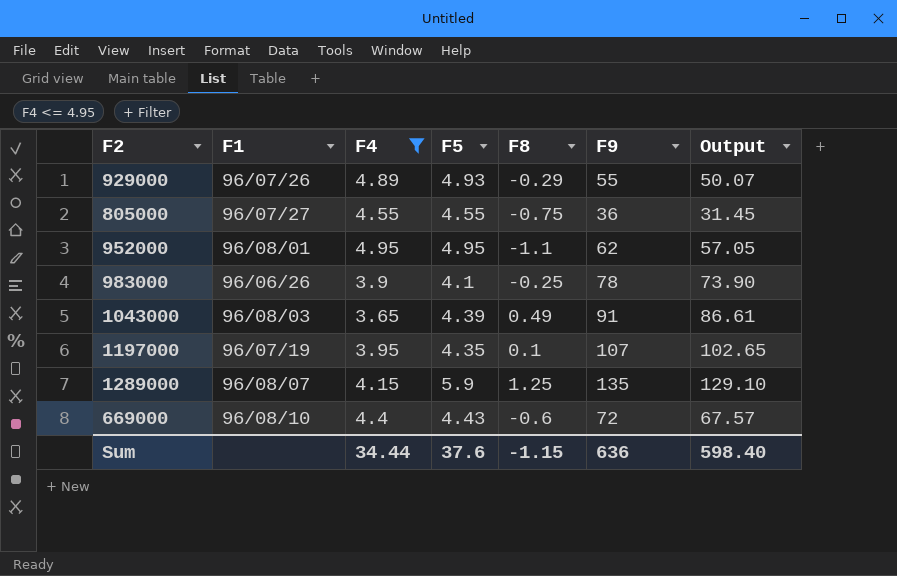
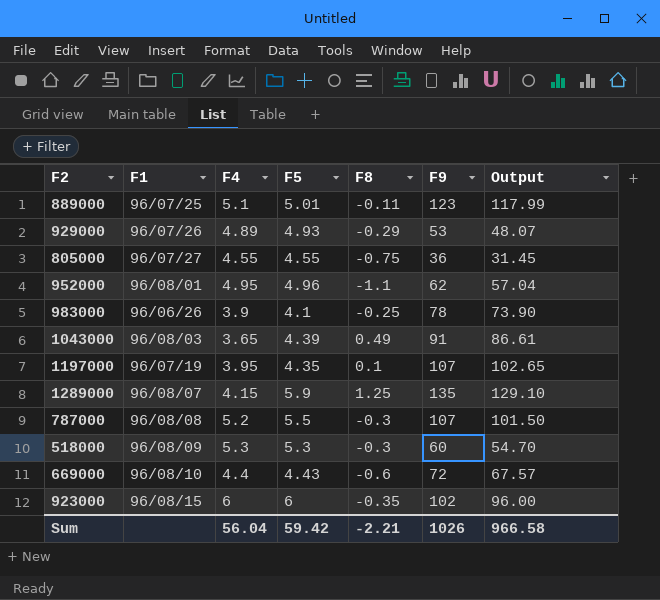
filter: F4 <= 4.95 -> none
929000 | F9: 55 -> 53
929000 | Output: 50.07 -> 48.07
952000 | F5: 4.95 -> 4.96
952000 | Output: 57.05 -> 57.04
Sum | F4: 34.44 -> 56.04
Sum | F5: 37.6 -> 59.42
Sum | F8: -1.15 -> -2.21
Sum | F9: 636 -> 1026
Sum | Output: 598.40 -> 966.58

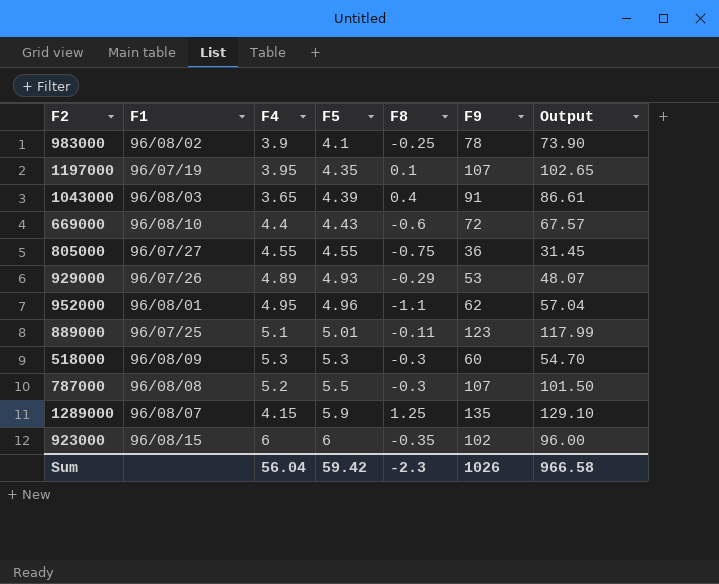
row order: none -> F5 ascending
983000 | F1: 96/06/26 -> 96/08/02
1043000 | F8: 0.49 -> 0.4
Sum | F8: -2.21 -> -2.3

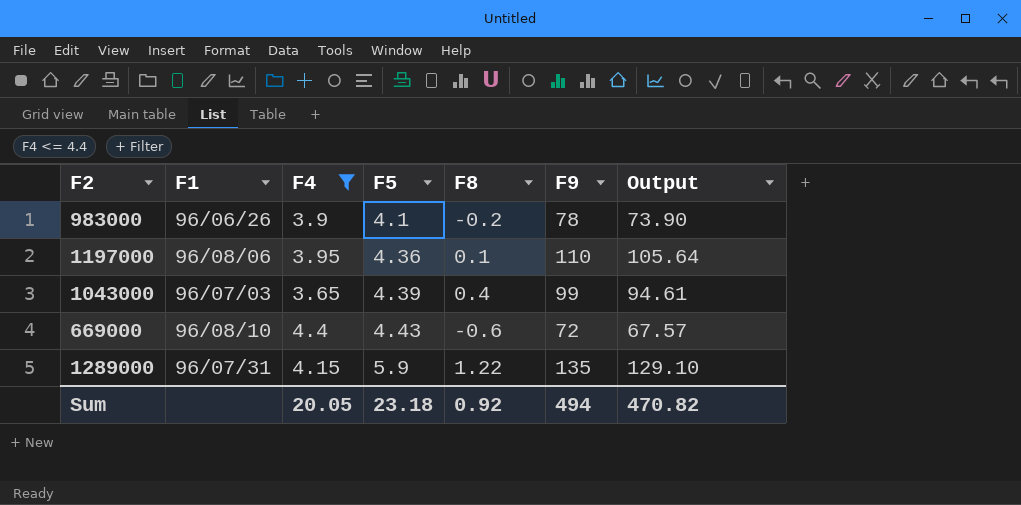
filter: none -> F4 <= 4.4
983000 | F1: 96/08/02 -> 96/06/26
983000 | F8: -0.25 -> -0.2
1197000 | F1: 96/07/19 -> 96/08/06
1197000 | F5: 4.35 -> 4.36
1197000 | F9: 107 -> 110
1197000 | Output: 102.65 -> 105.64
1043000 | F1: 96/08/03 -> 96/07/03
1043000 | F9: 91 -> 99
1043000 | Output: 86.61 -> 94.61
1289000 | F1: 96/08/07 -> 96/07/31
1289000 | F8: 1.25 -> 1.22
Sum | F4: 56.04 -> 20.05
Sum | F5: 59.42 -> 23.18
Sum | F8: -2.3 -> 0.92
Sum | F9: 1026 -> 494
Sum | Output: 966.58 -> 470.82

